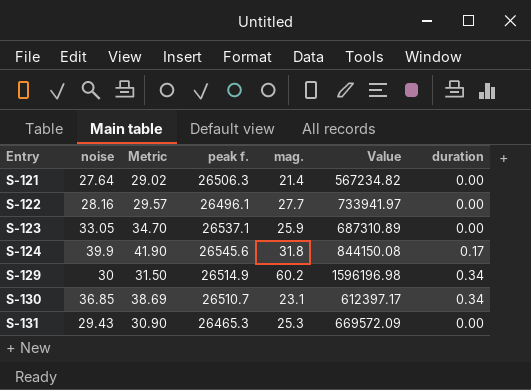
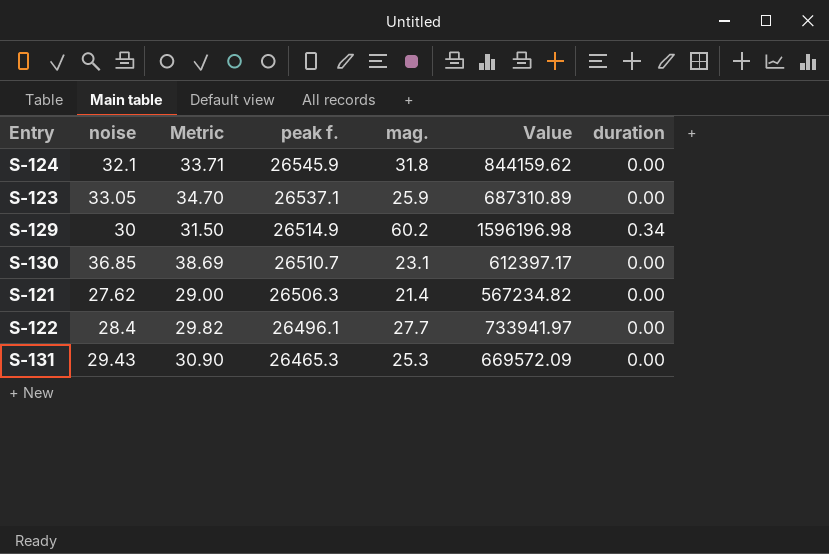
row order: Entry ascending -> peak f. descending
S-124 | noise: 39.9 -> 32.1
S-124 | Metric: 41.90 -> 33.71
S-124 | peak f.: 26545.6 -> 26545.9
S-124 | Value: 844150.08 -> 844159.62
S-124 | duration: 0.17 -> 0.00
S-130 | duration: 0.34 -> 0.00
S-121 | noise: 27.64 -> 27.62
S-121 | Metric: 29.02 -> 29.00
S-122 | noise: 28.16 -> 28.4
S-122 | Metric: 29.57 -> 29.82

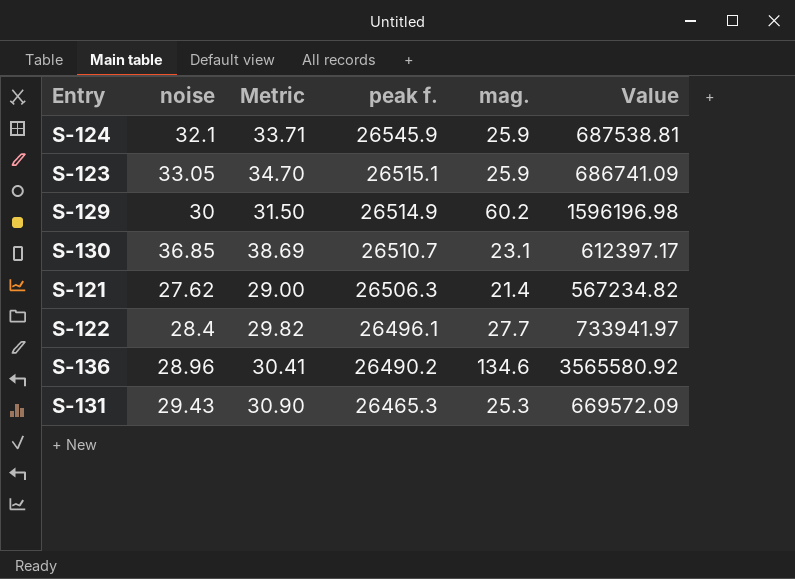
column duration | position: 7 -> none
S-124 | mag.: 31.8 -> 25.9
S-124 | Value: 844159.62 -> 687538.81
S-123 | peak f.: 26537.1 -> 26515.1
S-123 | Value: 687310.89 -> 686741.09
row S-136: none -> 28.96 | 30.41 | 26490.2 | 134.6 | 3565580.92

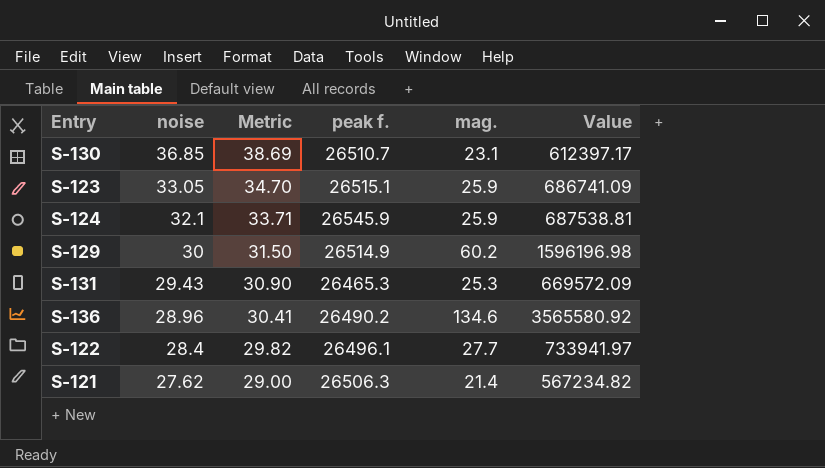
row order: peak f. descending -> noise descending

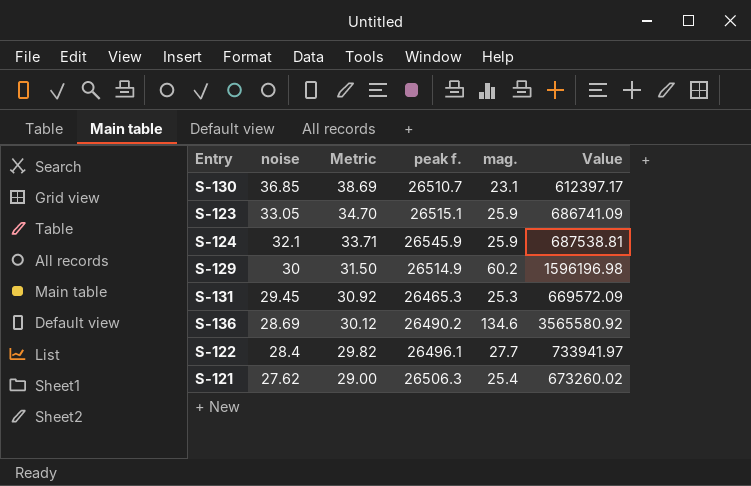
S-131 | noise: 29.43 -> 29.45
S-131 | Metric: 30.90 -> 30.92
S-136 | noise: 28.96 -> 28.69
S-136 | Metric: 30.41 -> 30.12
S-121 | mag.: 21.4 -> 25.4
S-121 | Value: 567234.82 -> 673260.02

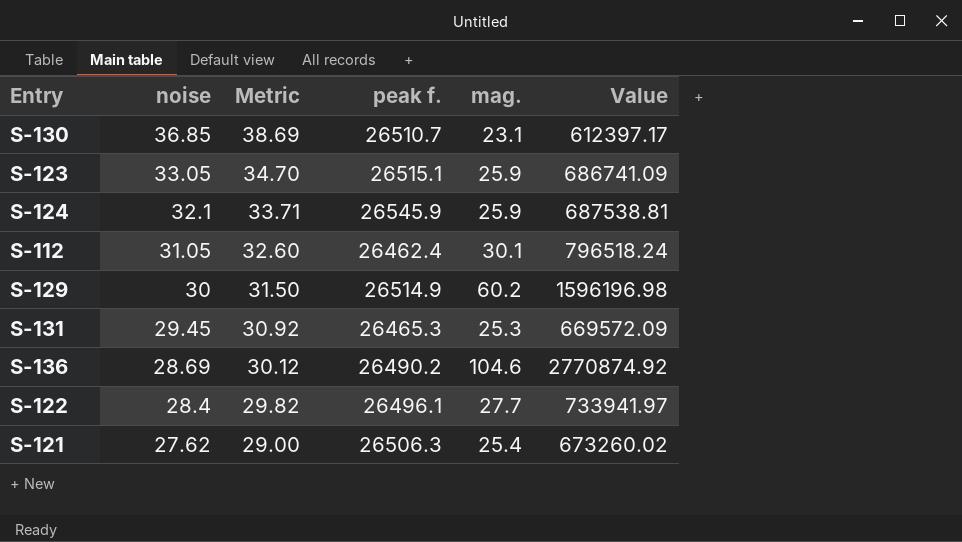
row S-112: none -> 31.05 | 32.60 | 26462.4 | 30.1 | 796518.24
S-136 | mag.: 134.6 -> 104.6
S-136 | Value: 3565580.92 -> 2770874.92

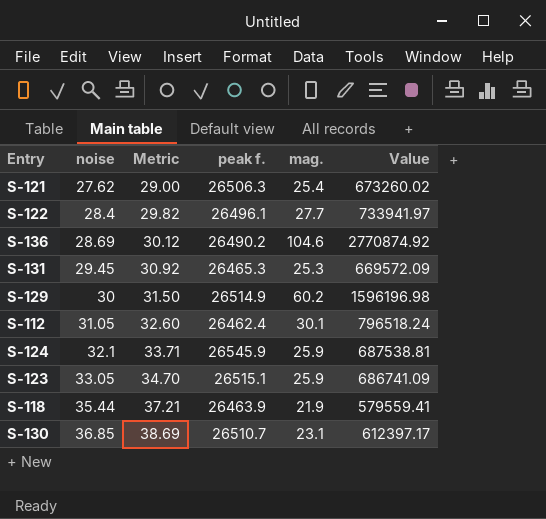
row order: noise descending -> noise ascending
row S-118: none -> 35.44 | 37.21 | 26463.9 | 21.9 | 579559.41

